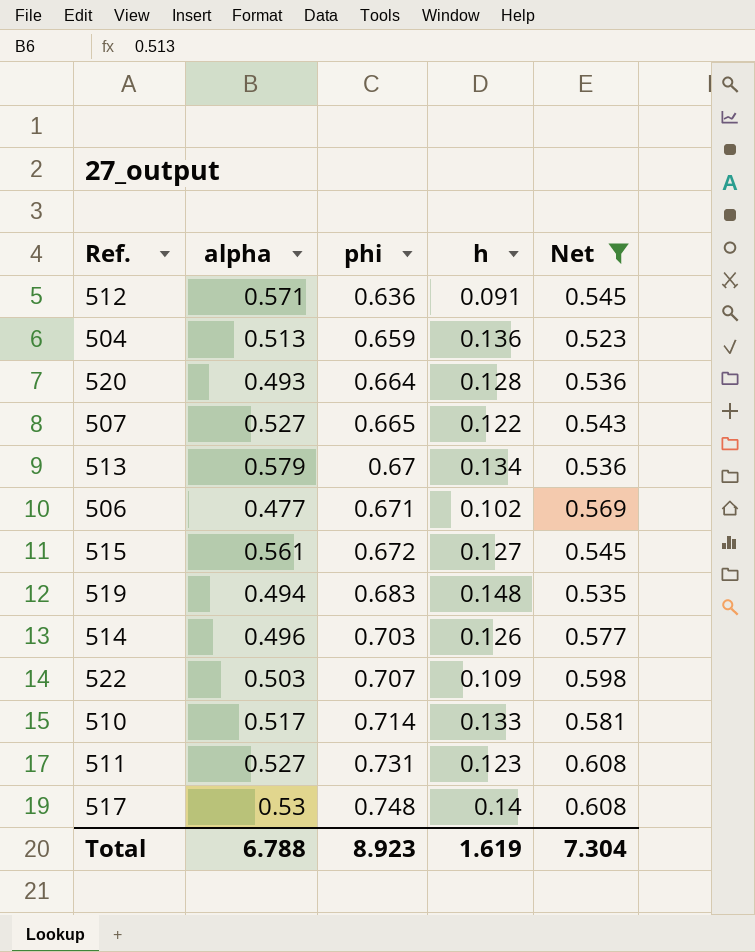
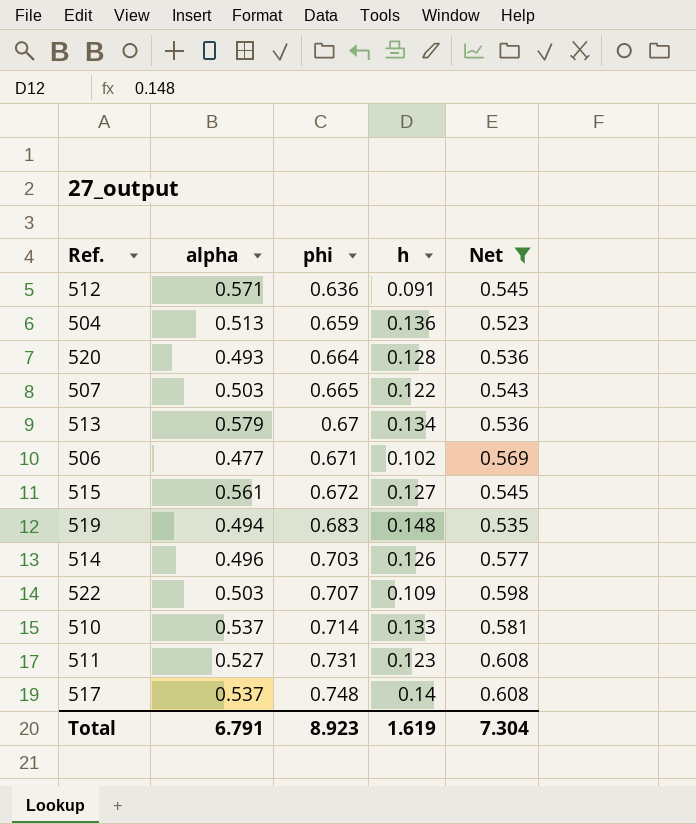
507 | alpha: 0.527 -> 0.503
510 | alpha: 0.517 -> 0.537
517 | alpha: 0.53 -> 0.537
Total | alpha: 6.788 -> 6.791

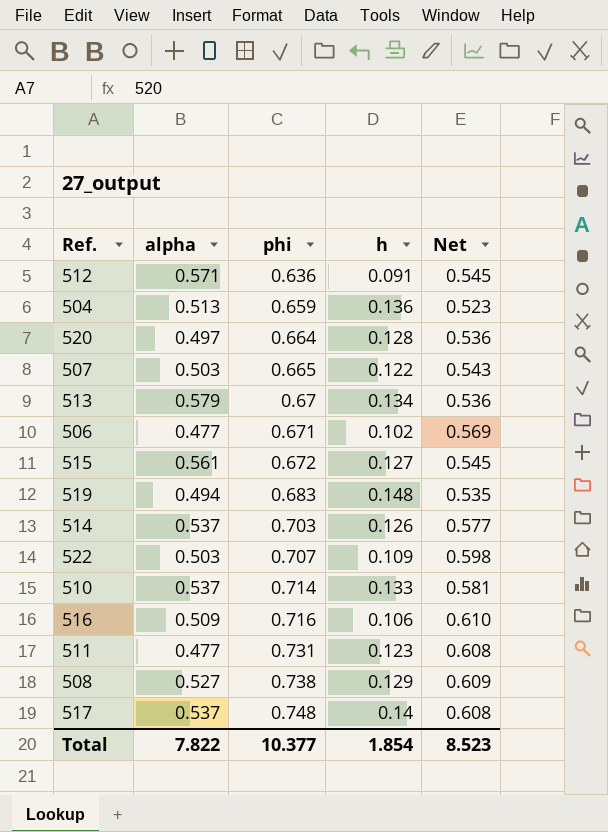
filter: Net <= 0.608 -> none
520 | alpha: 0.493 -> 0.497
514 | alpha: 0.496 -> 0.537
511 | alpha: 0.527 -> 0.477
Total | alpha: 6.791 -> 7.822
Total | phi: 8.923 -> 10.377
Total | h: 1.619 -> 1.854
Total | Net: 7.304 -> 8.523

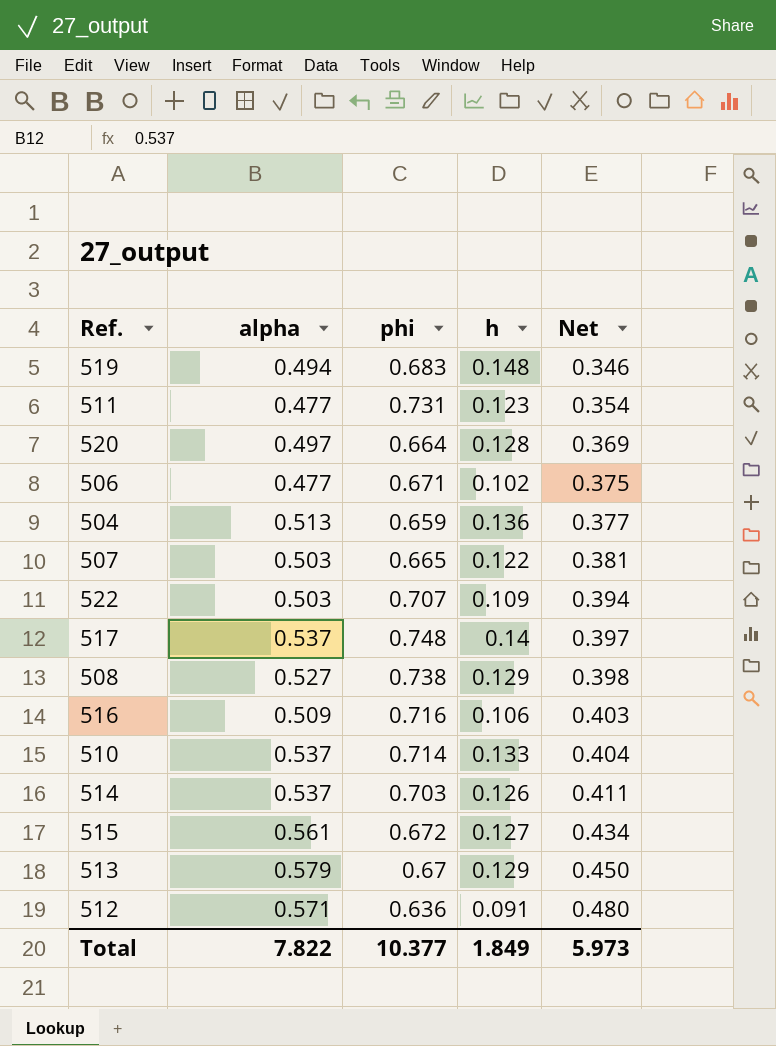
row order: phi ascending -> Net ascending
column Net | formula: [phi] - [h] -> [alpha] - [h]
513 | h: 0.134 -> 0.129
Total | h: 1.854 -> 1.849
Total | Net: 8.523 -> 5.973

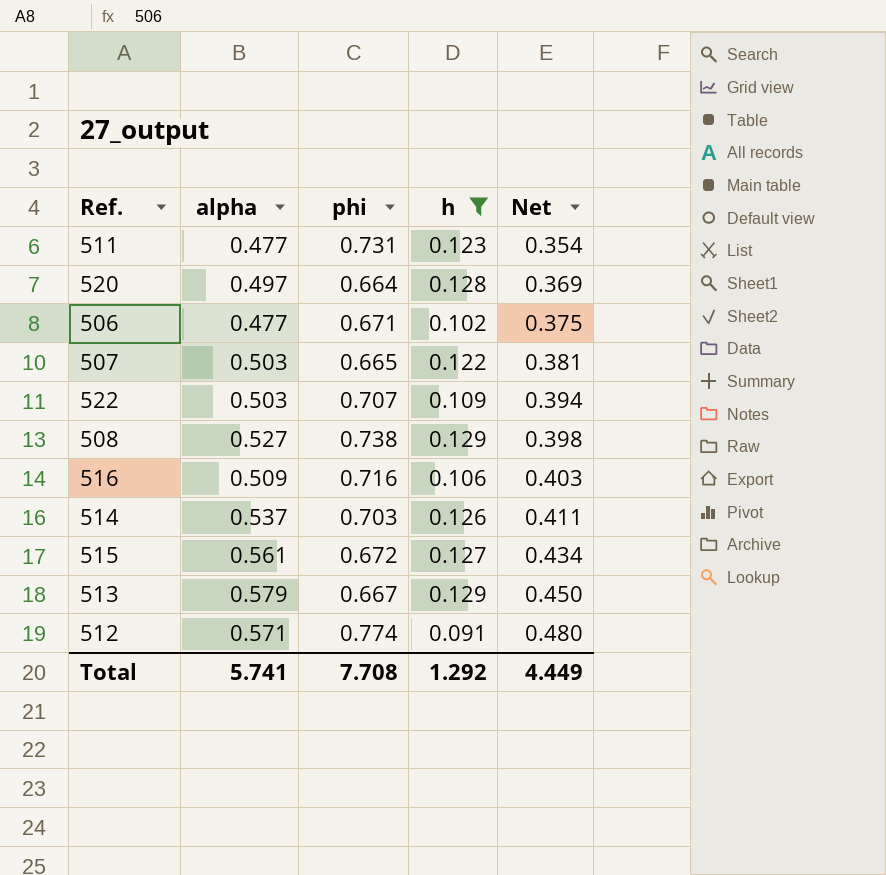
filter: none -> h <= 0.129
513 | phi: 0.67 -> 0.667
512 | phi: 0.636 -> 0.774
Total | alpha: 7.822 -> 5.741
Total | phi: 10.377 -> 7.708
Total | h: 1.849 -> 1.292
Total | Net: 5.973 -> 4.449

